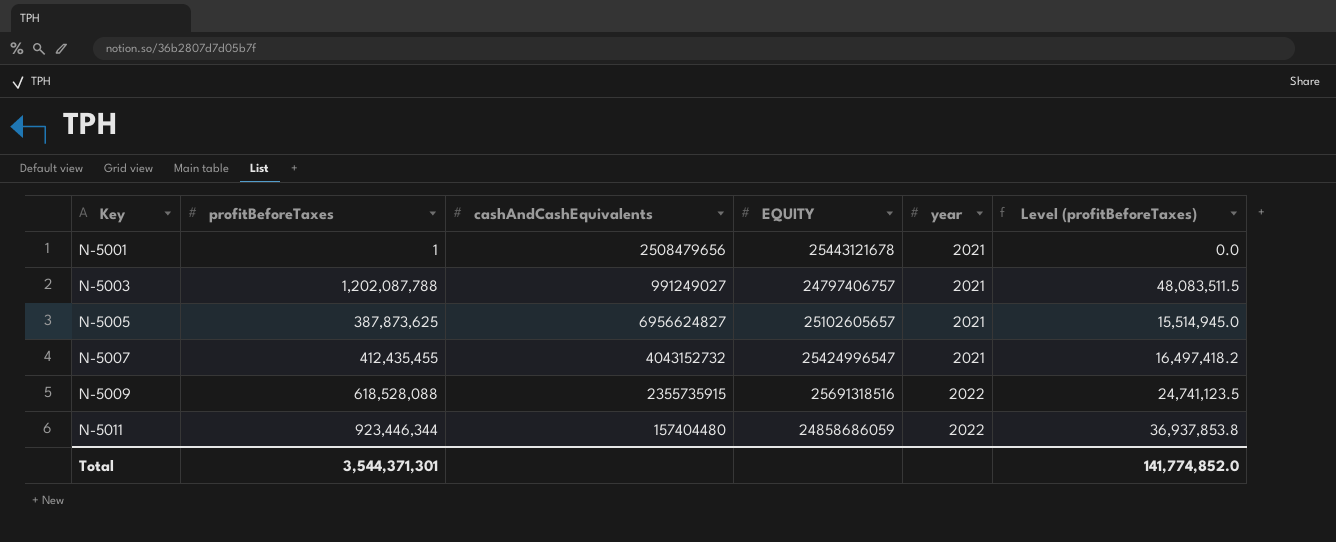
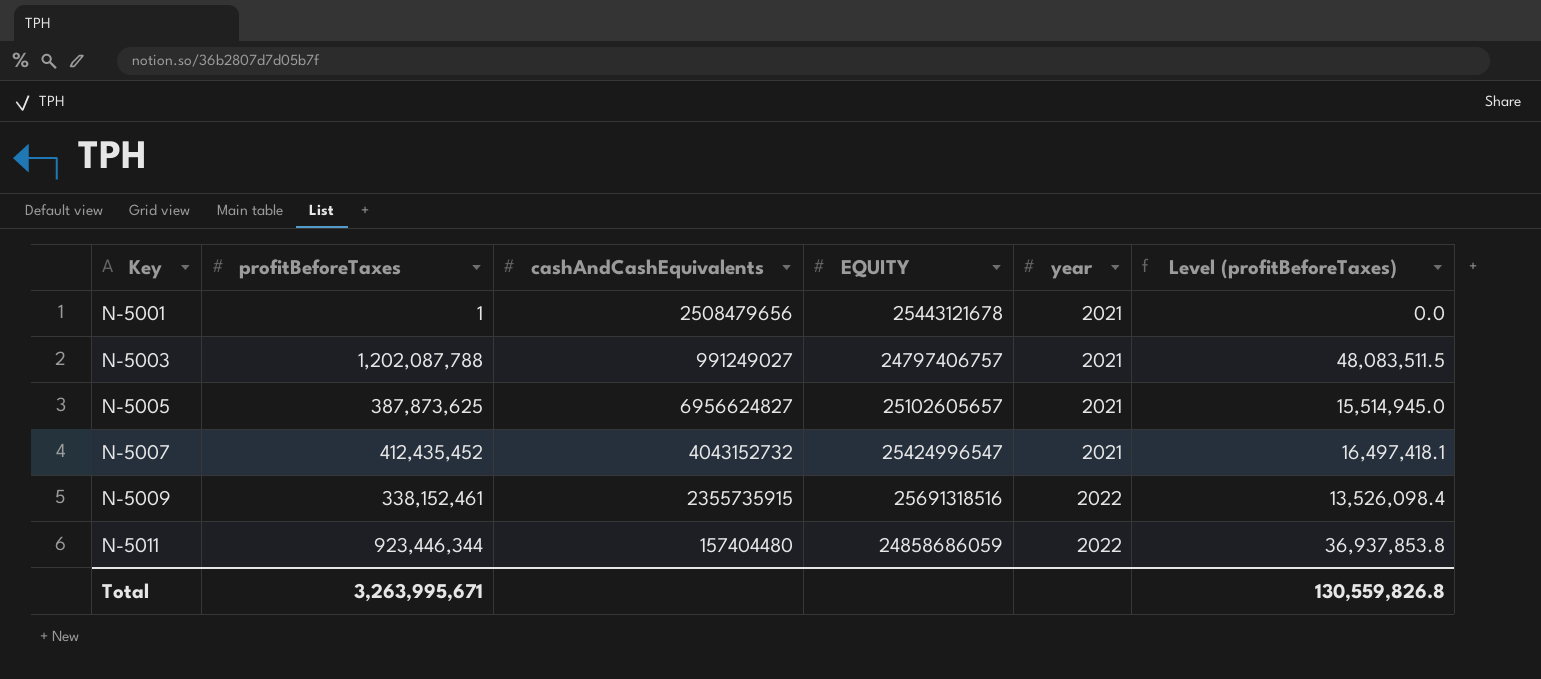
N-5007 | profitBeforeTaxes: 412,435,455 -> 412,435,452
N-5007 | Level (profitBeforeTaxes): 16,497,418.2 -> 16,497,418.1
N-5009 | profitBeforeTaxes: 618,528,088 -> 338,152,461
N-5009 | Level (profitBeforeTaxes): 24,741,123.5 -> 13,526,098.4
Total | profitBeforeTaxes: 3,544,371,301 -> 3,263,995,671
Total | Level (profitBeforeTaxes): 141,774,852.0 -> 130,559,826.8

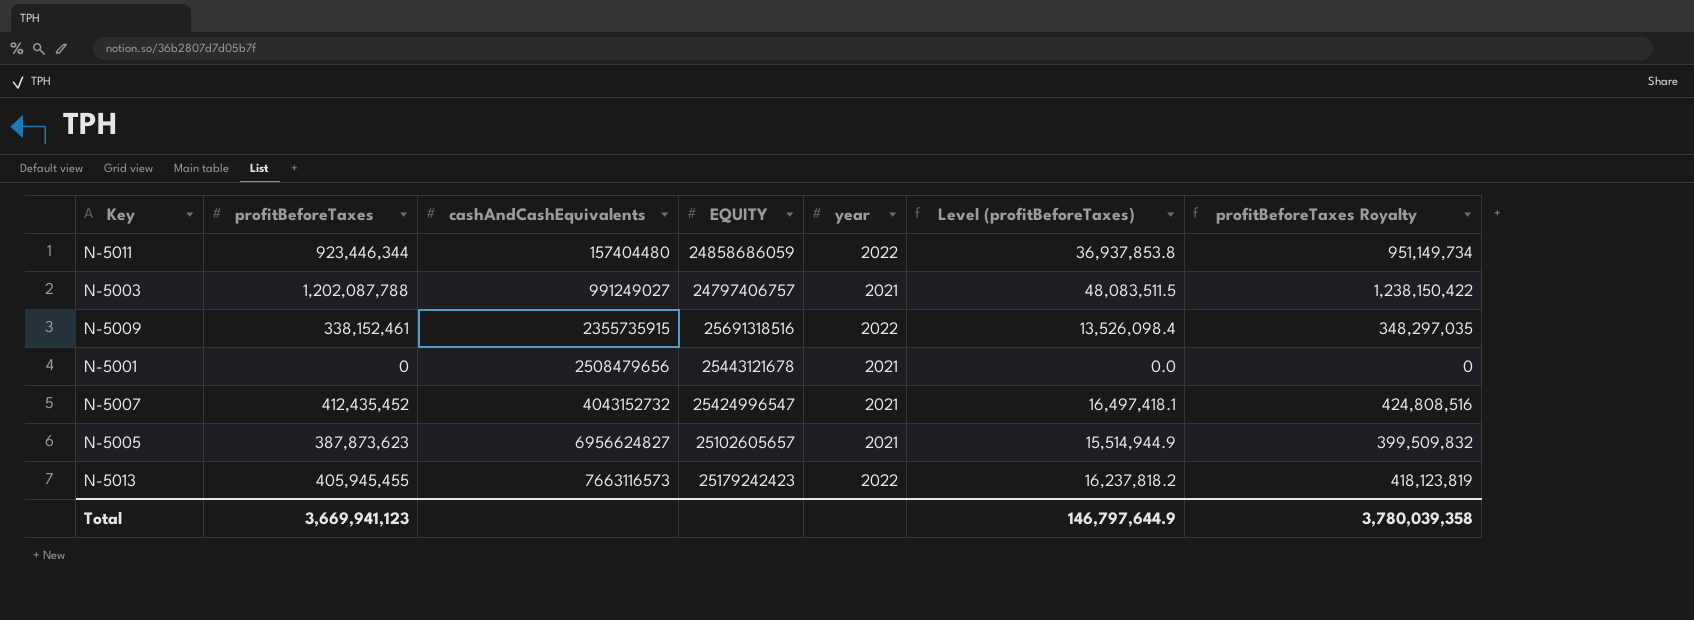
row order: Key ascending -> cashAndCashEquivalents ascending
column profitBeforeTaxes Royalty | formula: none -> [profitBeforeTaxes] * 1.03
N-5001 | profitBeforeTaxes: 1 -> 0
N-5005 | profitBeforeTaxes: 387,873,625 -> 387,873,623
N-5005 | Level (profitBeforeTaxes): 15,514,945.0 -> 15,514,944.9
row N-5013: none -> 405,945,455 | 7663116573 | 25179242423 | 2022 | 16,237,818.2 | 418,123,819
Total | profitBeforeTaxes: 3,263,995,671 -> 3,669,941,123
Total | Level (profitBeforeTaxes): 130,559,826.8 -> 146,797,644.9

